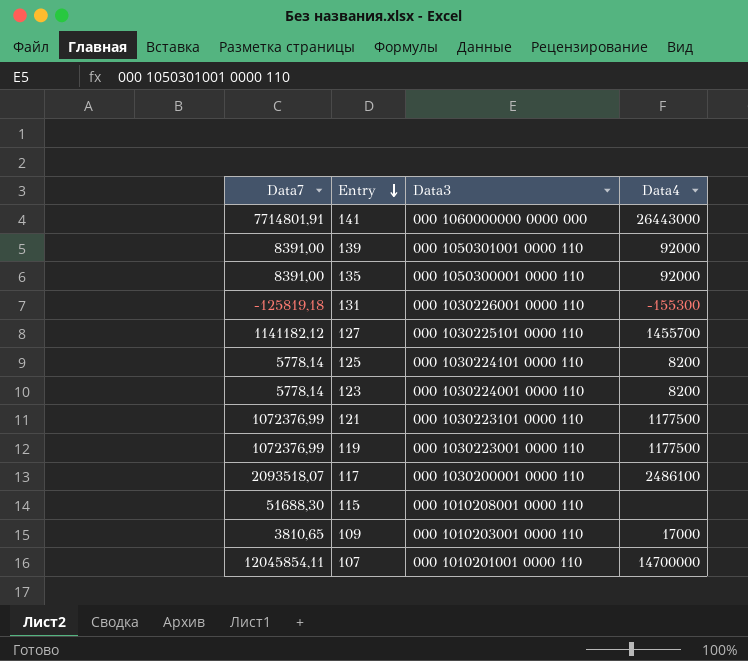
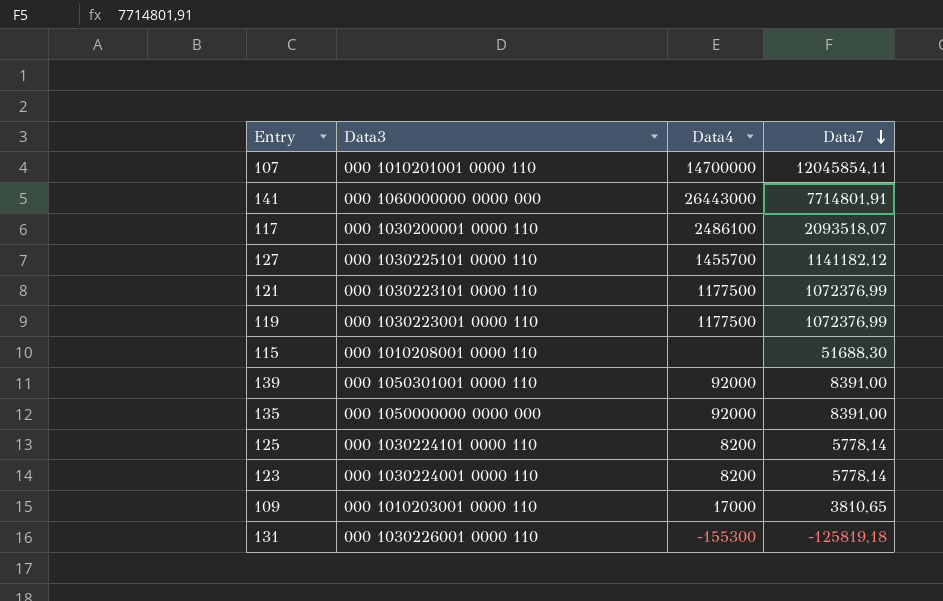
row order: Entry descending -> Data7 descending
column Data7 | position: 1 -> 4
135 | Data3: 000 1050300001 0000 110 -> 000 1050000000 0000 000

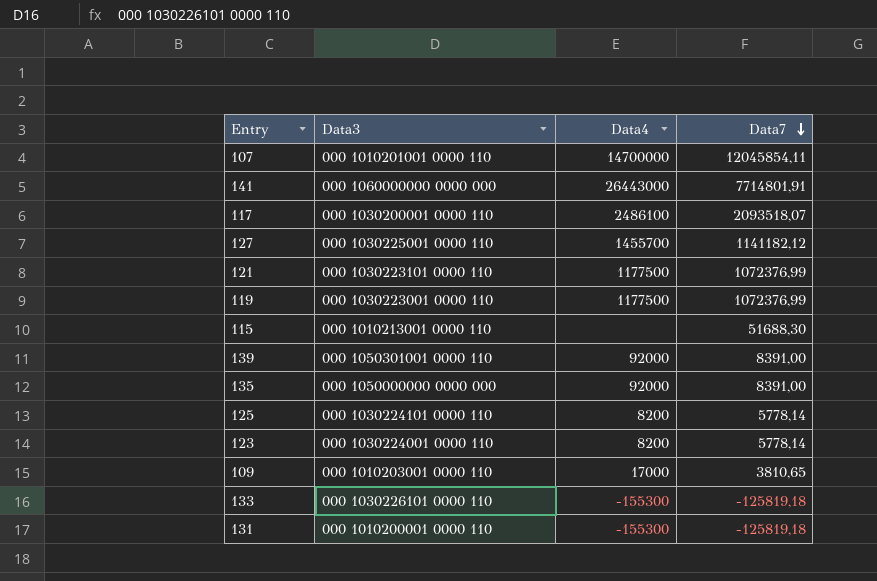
127 | Data3: 000 1030225101 0000 110 -> 000 1030225001 0000 110
115 | Data3: 000 1010208001 0000 110 -> 000 1010213001 0000 110
row 133: none -> 000 1030226101 0000 110 | -155300 | -125819,18
131 | Data3: 000 1030226001 0000 110 -> 000 1010200001 0000 110

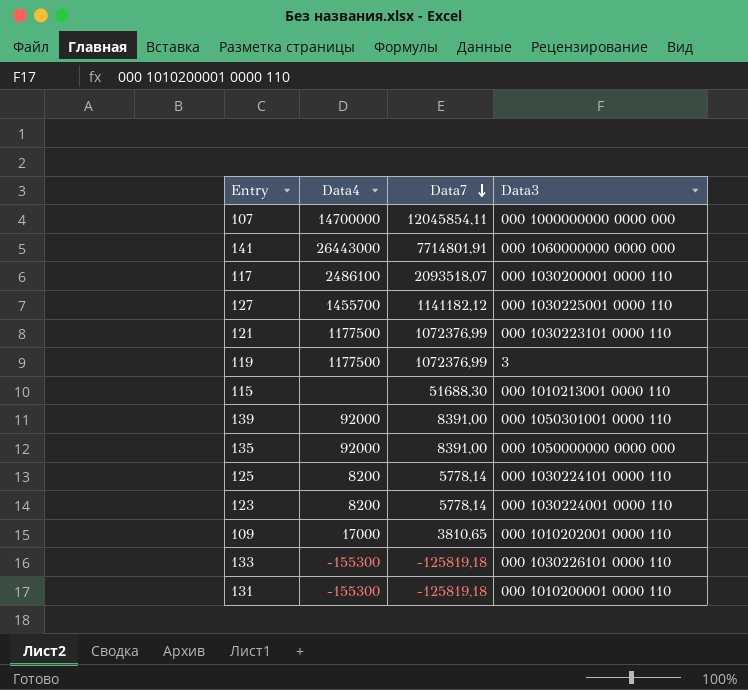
column Data3 | position: 2 -> 4
107 | Data3: 000 1010201001 0000 110 -> 000 1000000000 0000 000
119 | Data3: 000 1030223001 0000 110 -> 3
109 | Data3: 000 1010203001 0000 110 -> 000 1010202001 0000 110

